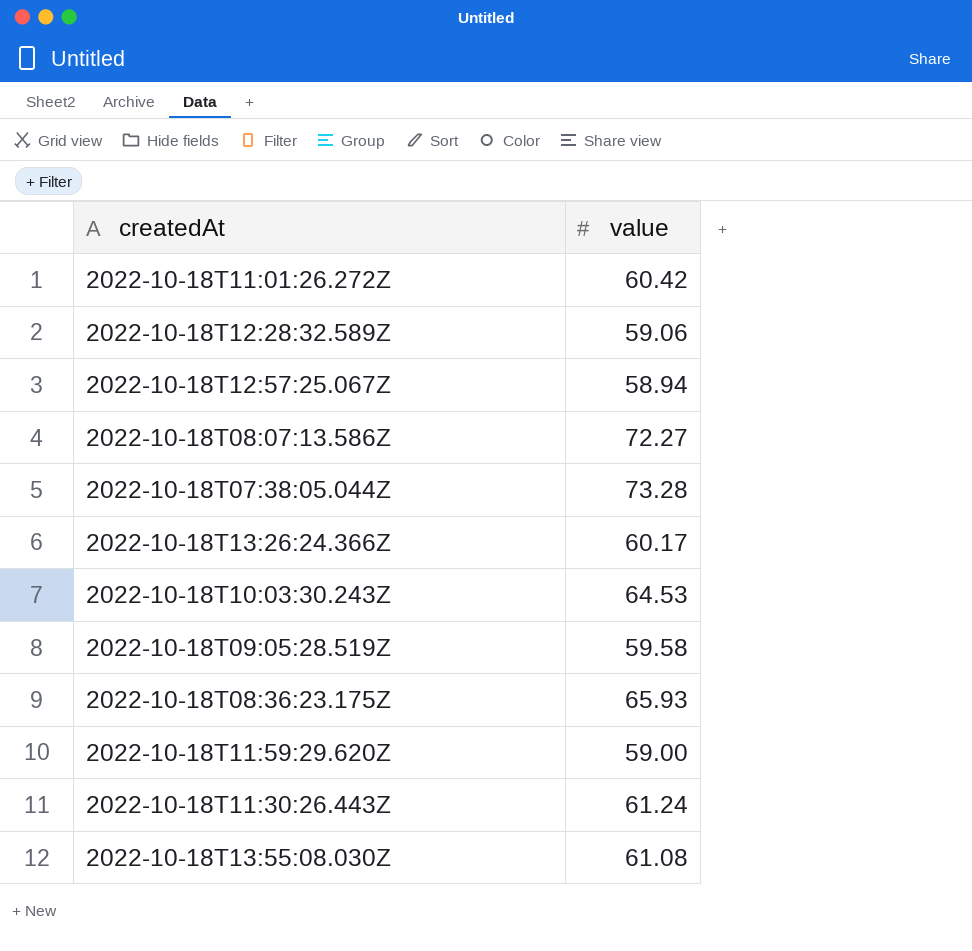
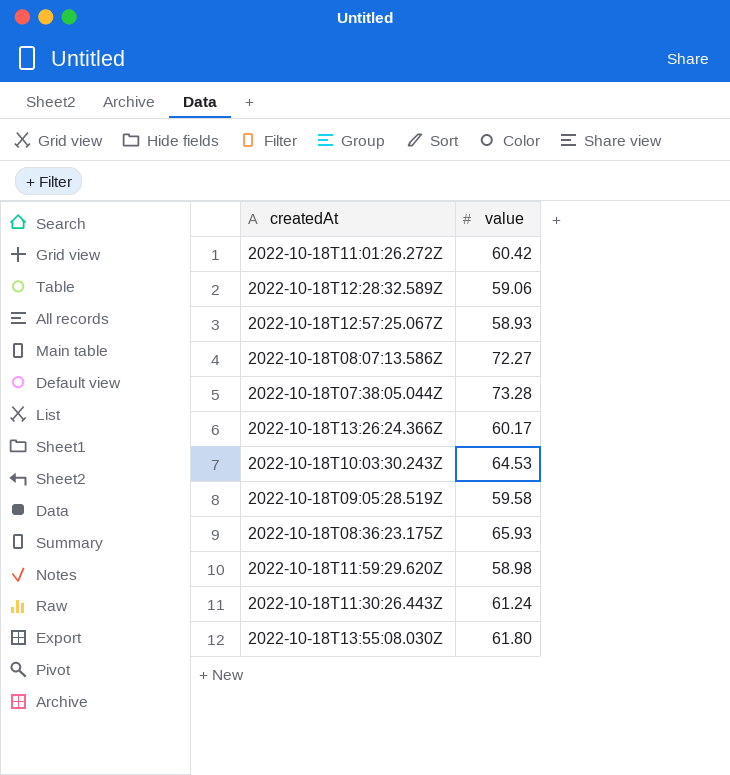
2022-10-18T12:57:25.067Z | value: 58.94 -> 58.93
2022-10-18T11:59:29.620Z | value: 59.00 -> 58.98
2022-10-18T13:55:08.030Z | value: 61.08 -> 61.80

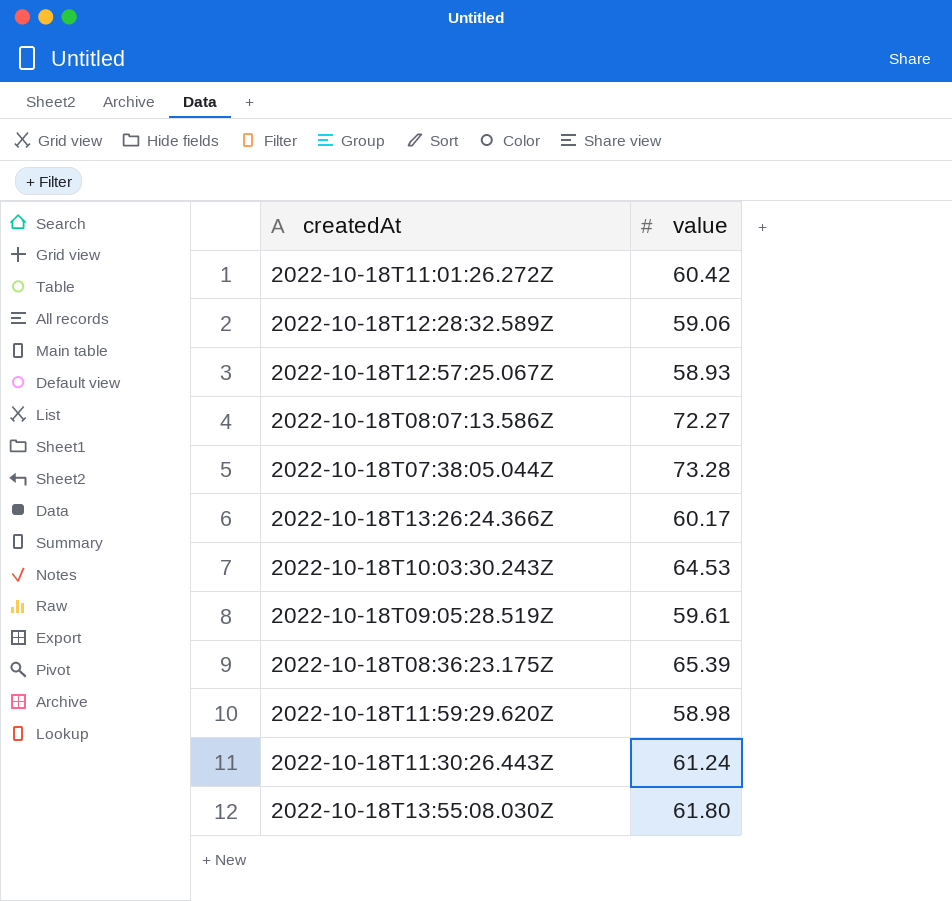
2022-10-18T09:05:28.519Z | value: 59.58 -> 59.61
2022-10-18T08:36:23.175Z | value: 65.93 -> 65.39

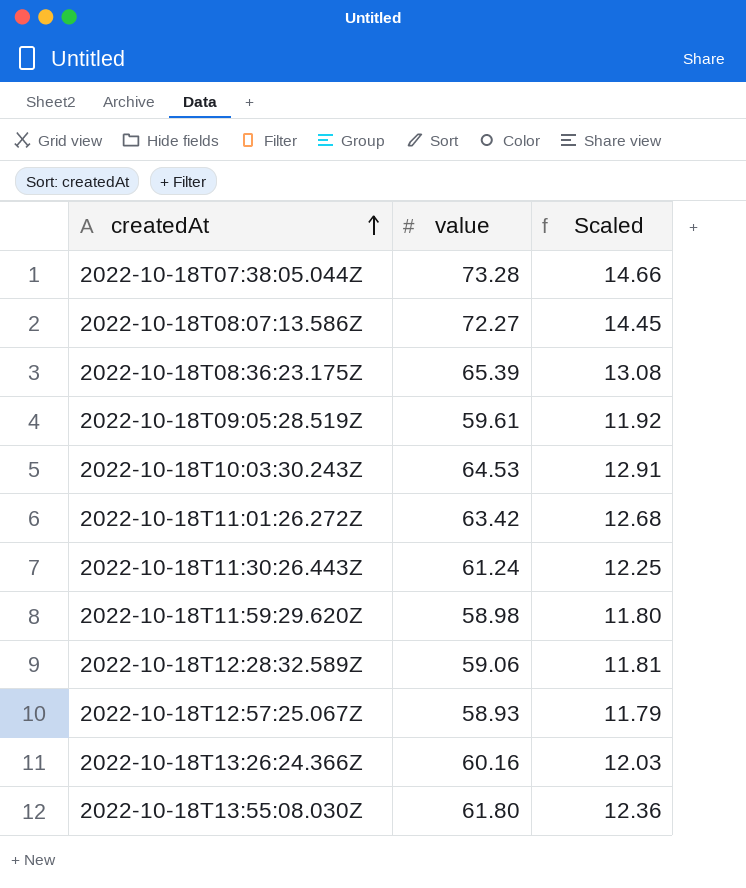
row order: none -> createdAt ascending
column Scaled | formula: none -> [value] * 0.2
2022-10-18T11:01:26.272Z | value: 60.42 -> 63.42
2022-10-18T13:26:24.366Z | value: 60.17 -> 60.16

